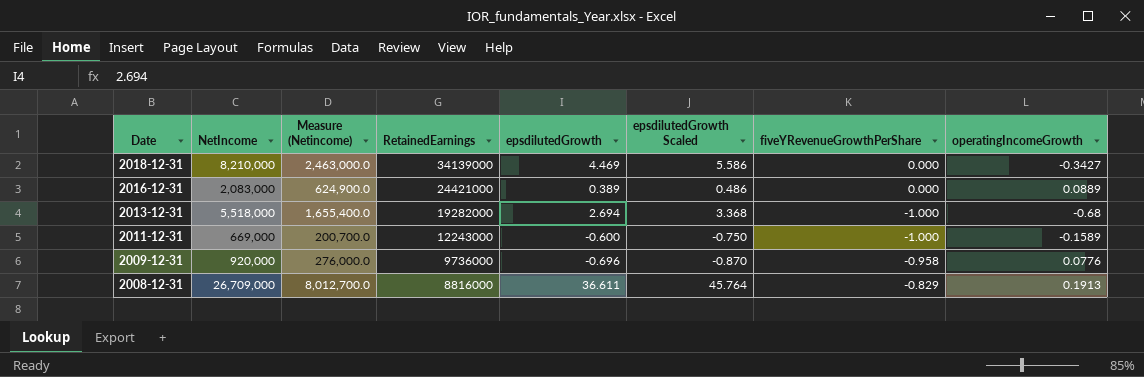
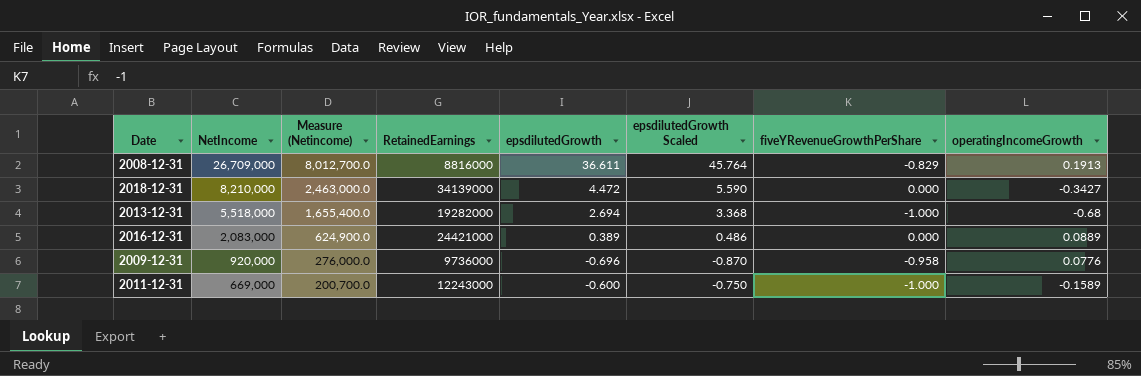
row order: Date descending -> NetIncome descending
2018-12-31 | epsdilutedGrowth: 4.469 -> 4.472
2018-12-31 | epsdilutedGrowth Scaled: 5.586 -> 5.590

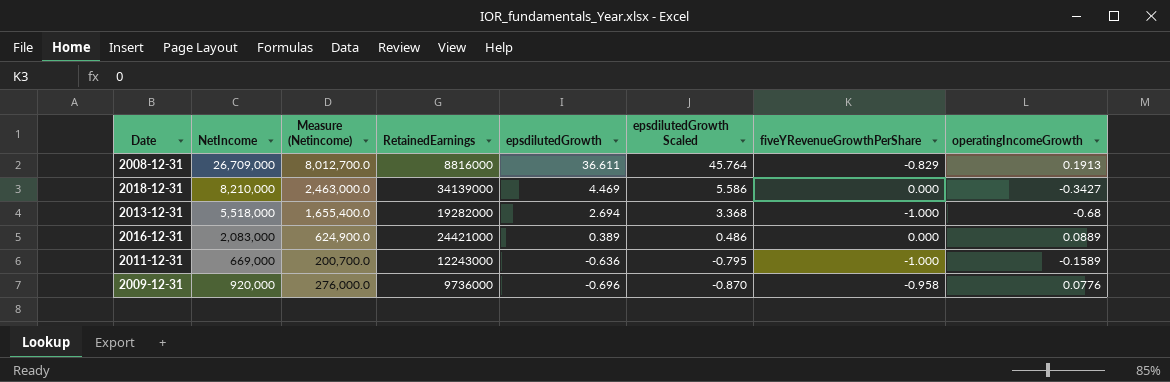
row order: NetIncome descending -> epsdilutedGrowth descending
2018-12-31 | epsdilutedGrowth: 4.472 -> 4.469
2018-12-31 | epsdilutedGrowth Scaled: 5.590 -> 5.586
2011-12-31 | epsdilutedGrowth: -0.600 -> -0.636
2011-12-31 | epsdilutedGrowth Scaled: -0.750 -> -0.795

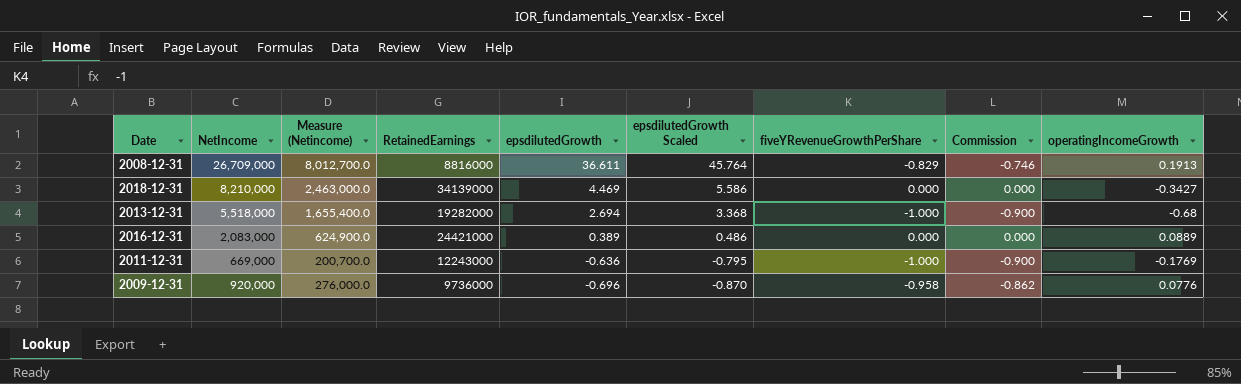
column Commission | formula: none -> [fiveYRevenueGrowthPerShare] * 0.9
2011-12-31 | operatingIncomeGrowth: -0.1589 -> -0.1769

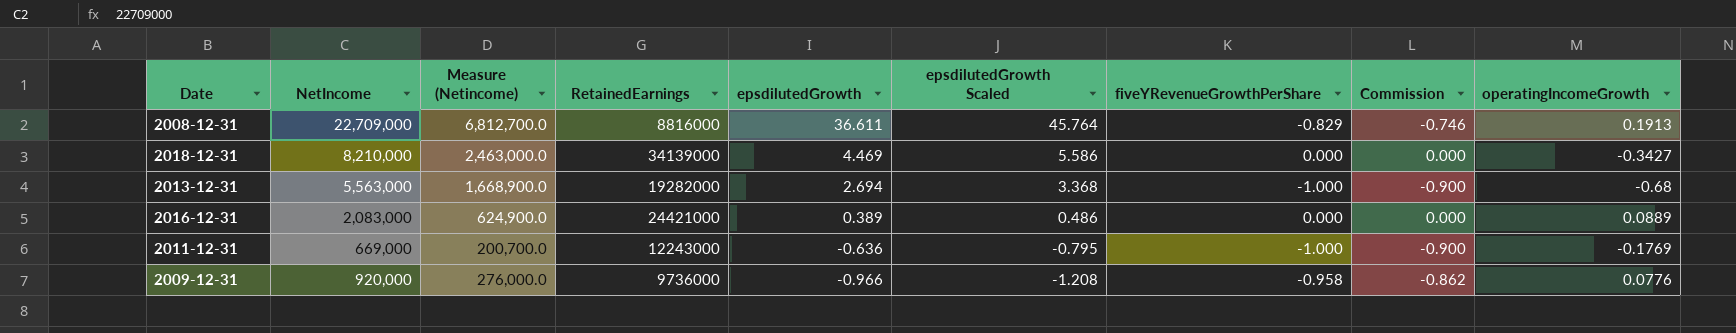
2008-12-31 | NetIncome: 26,709,000 -> 22,709,000
2008-12-31 | Measure (Netincome): 8,012,700.0 -> 6,812,700.0
2013-12-31 | NetIncome: 5,518,000 -> 5,563,000
2013-12-31 | Measure (Netincome): 1,655,400.0 -> 1,668,900.0
2009-12-31 | epsdilutedGrowth: -0.696 -> -0.966
2009-12-31 | epsdilutedGrowth Scaled: -0.870 -> -1.208

